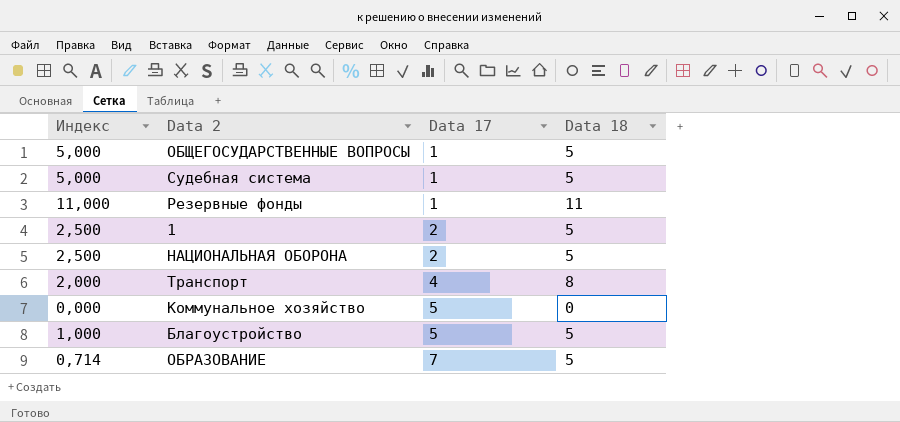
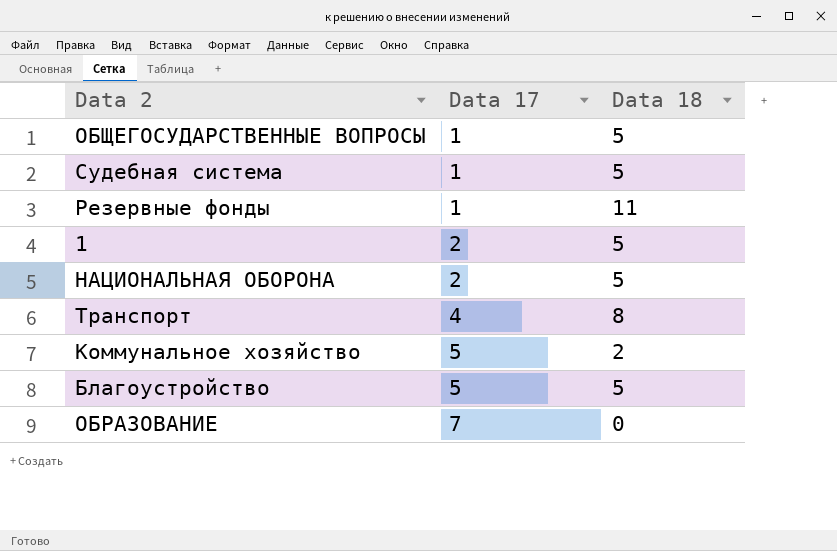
column Индекс | formula: [Data 18] / [Data 17] -> none
Коммунальное хозяйство | Data 18: 0 -> 2
ОБРАЗОВАНИЕ | Data 18: 5 -> 0

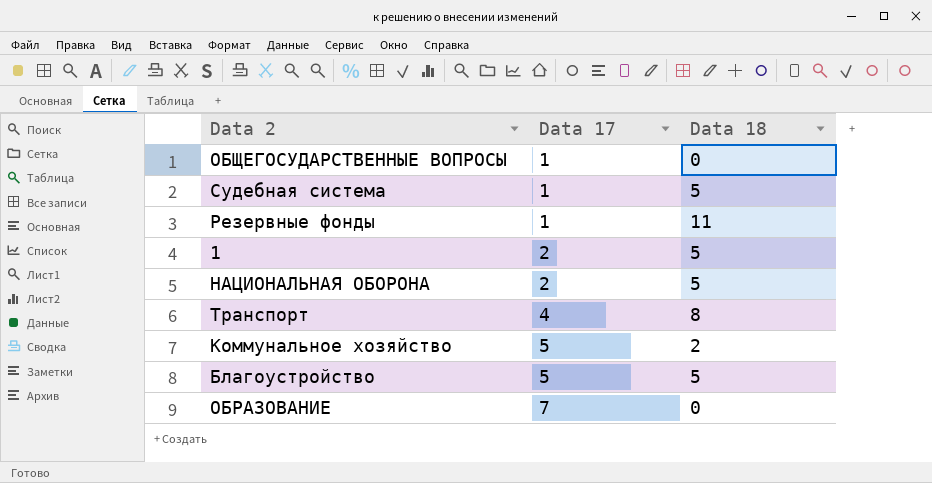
ОБЩЕГОСУДАРСТВЕННЫЕ ВОПРОСЫ | Data 18: 5 -> 0

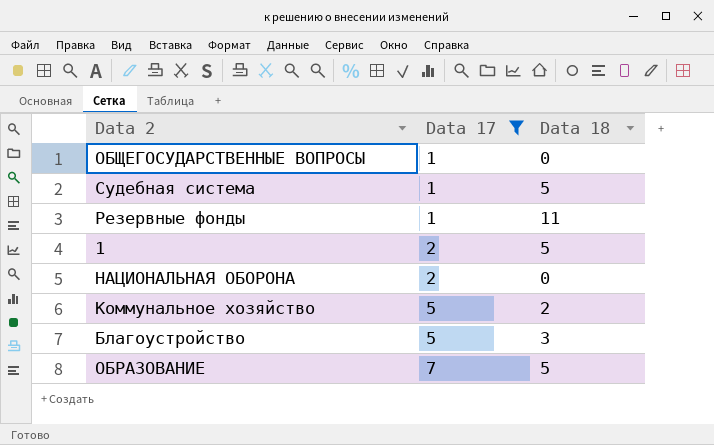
filter: none -> Data 17 != 4
НАЦИОНАЛЬНАЯ ОБОРОНА | Data 18: 5 -> 0
Благоустройство | Data 18: 5 -> 3
ОБРАЗОВАНИЕ | Data 18: 0 -> 5

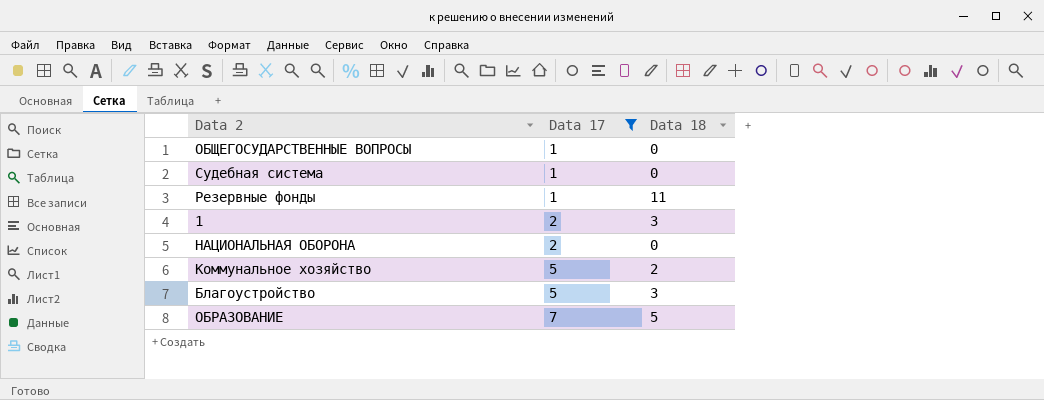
Судебная система | Data 18: 5 -> 0
1 | Data 18: 5 -> 3

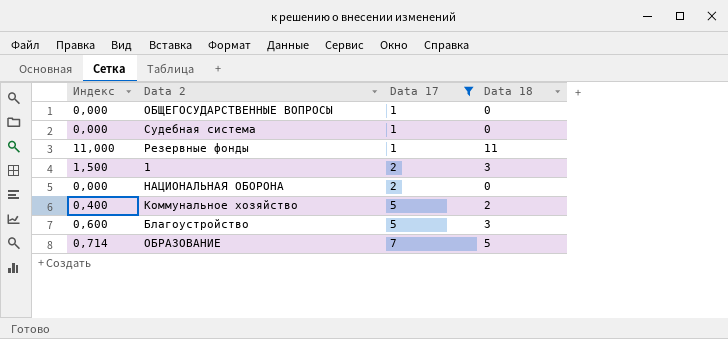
column Индекс | formula: none -> [Data 18] / [Data 17]

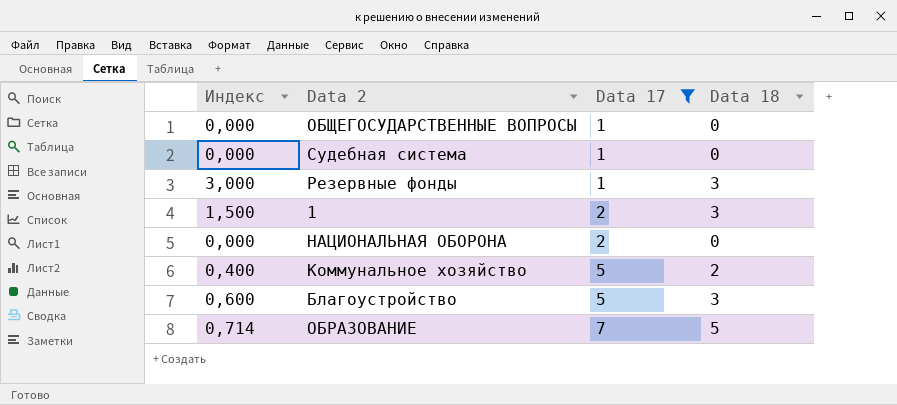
Резервные фонды | Индекс: 11,000 -> 3,000
Резервные фонды | Data 18: 11 -> 3

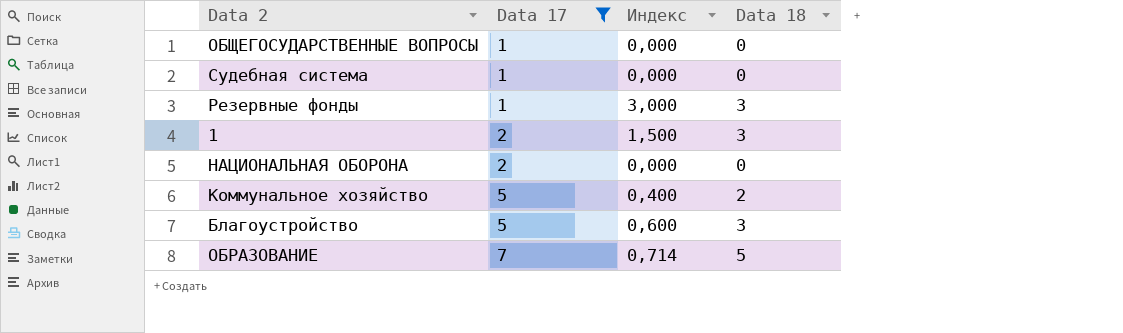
column Индекс | position: 1 -> 3

